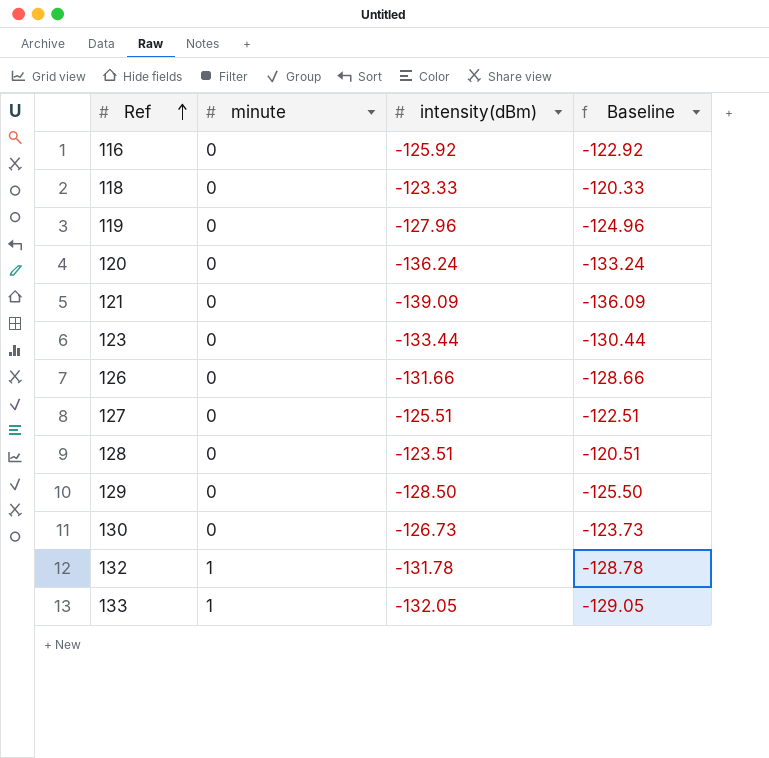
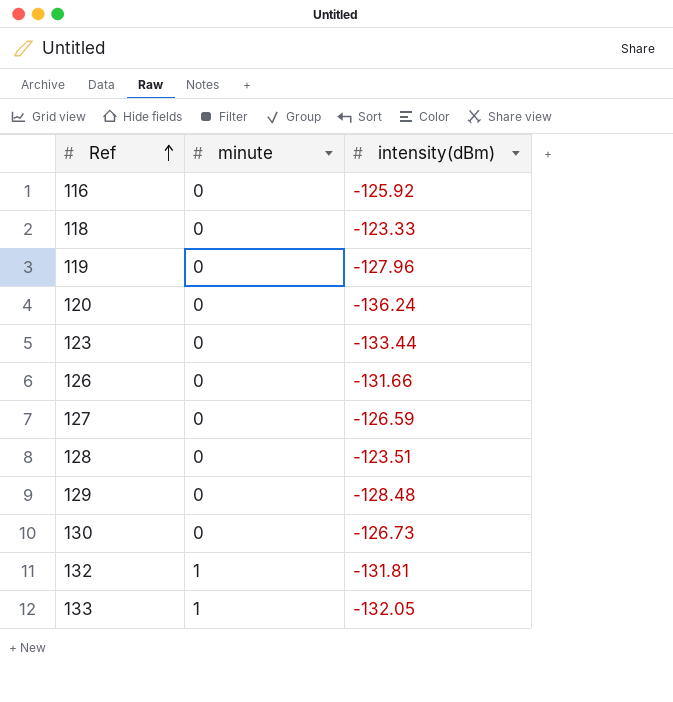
column Baseline | formula: [intensity(dBm)] + 3 -> none
row 121: 0 | -139.09 | -136.09 -> none
127 | intensity(dBm): -125.51 -> -126.59
129 | intensity(dBm): -128.50 -> -128.48
132 | intensity(dBm): -131.78 -> -131.81

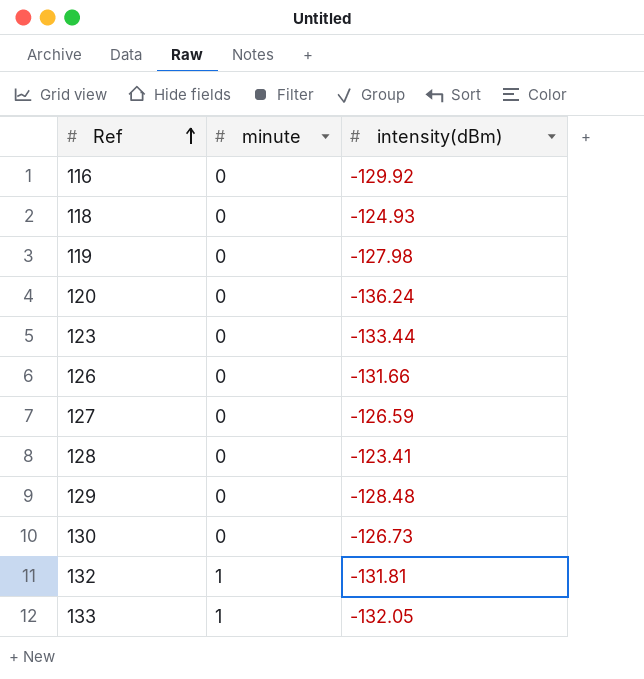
116 | intensity(dBm): -125.92 -> -129.92
118 | intensity(dBm): -123.33 -> -124.93
119 | intensity(dBm): -127.96 -> -127.98
128 | intensity(dBm): -123.51 -> -123.41

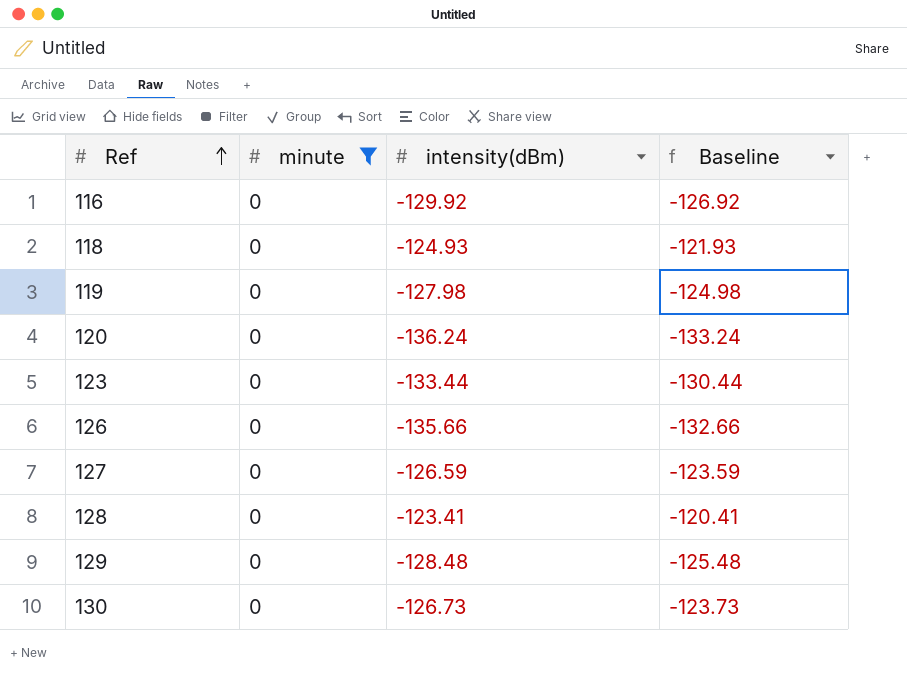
filter: none -> minute = 0
column Baseline | formula: none -> [intensity(dBm)] + 3
126 | intensity(dBm): -131.66 -> -135.66

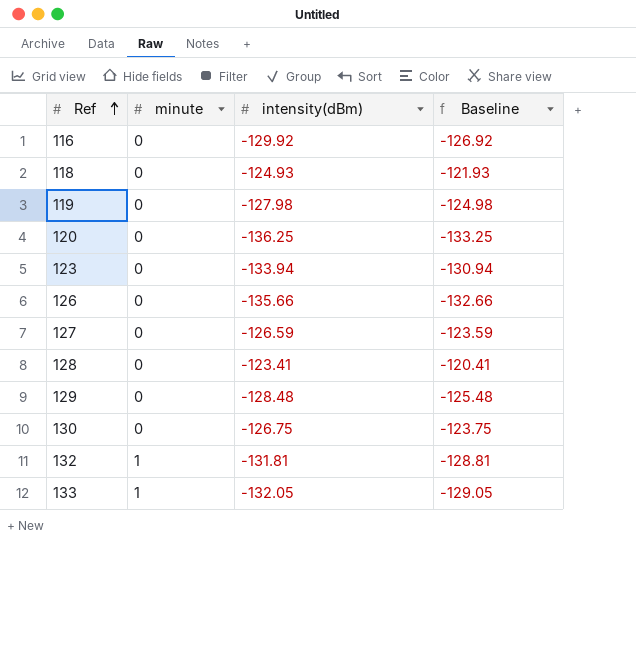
filter: minute = 0 -> none
120 | intensity(dBm): -136.24 -> -136.25
120 | Baseline: -133.24 -> -133.25
123 | intensity(dBm): -133.44 -> -133.94
123 | Baseline: -130.44 -> -130.94
130 | intensity(dBm): -126.73 -> -126.75
130 | Baseline: -123.73 -> -123.75

